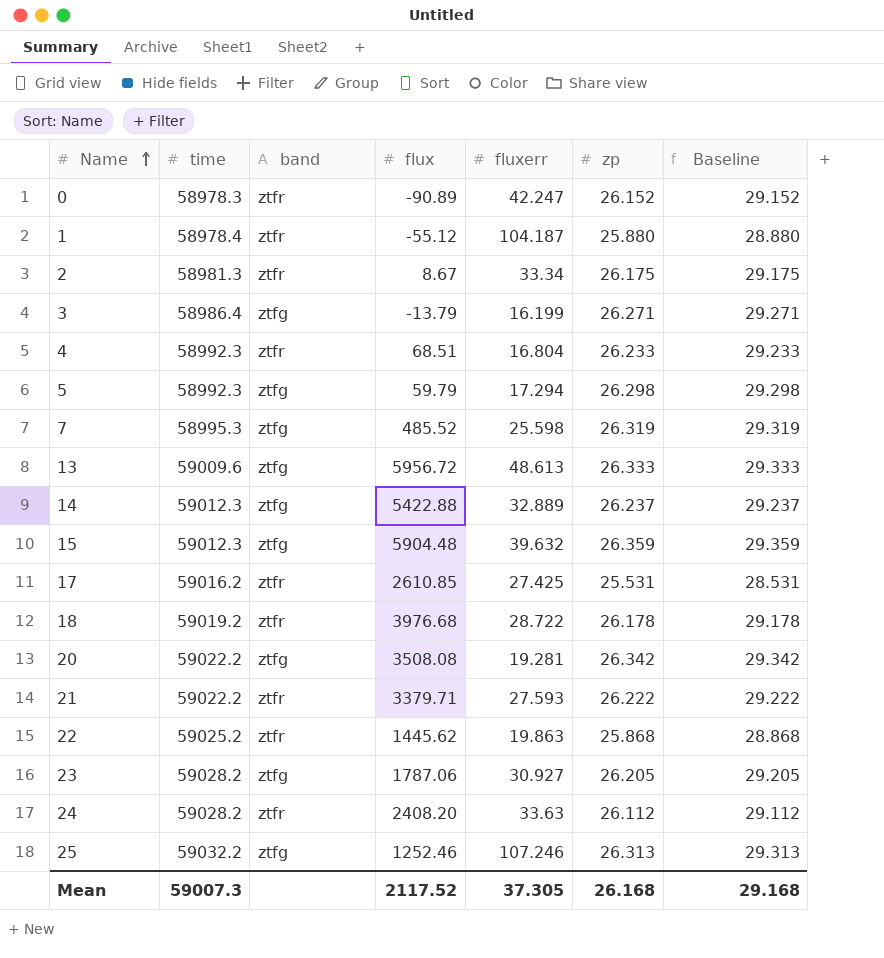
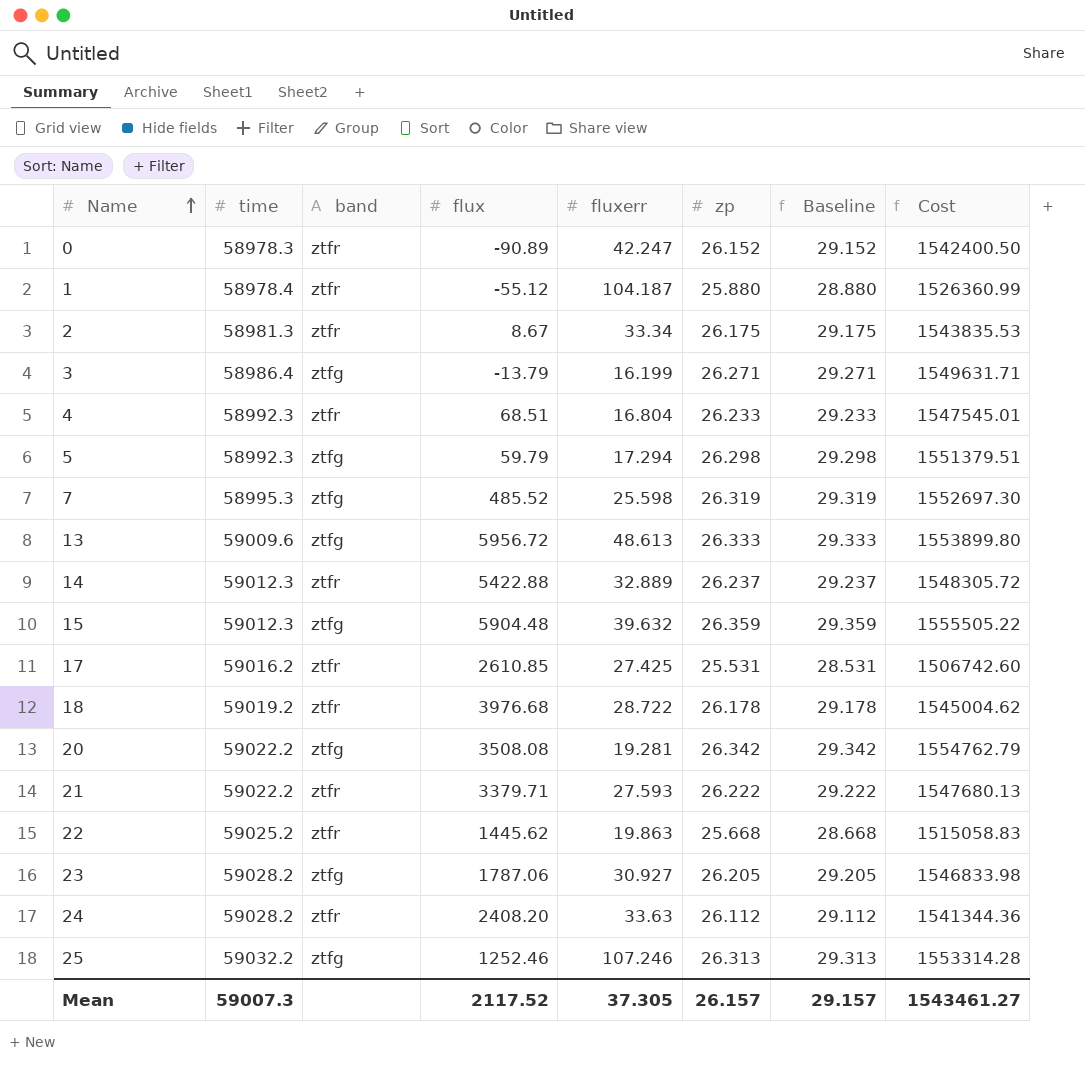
column Cost | formula: none -> [time] * [zp]
14 | band: ztfg -> ztfr
22 | zp: 25.868 -> 25.668
22 | Baseline: 28.868 -> 28.668
Mean | zp: 26.168 -> 26.157
Mean | Baseline: 29.168 -> 29.157

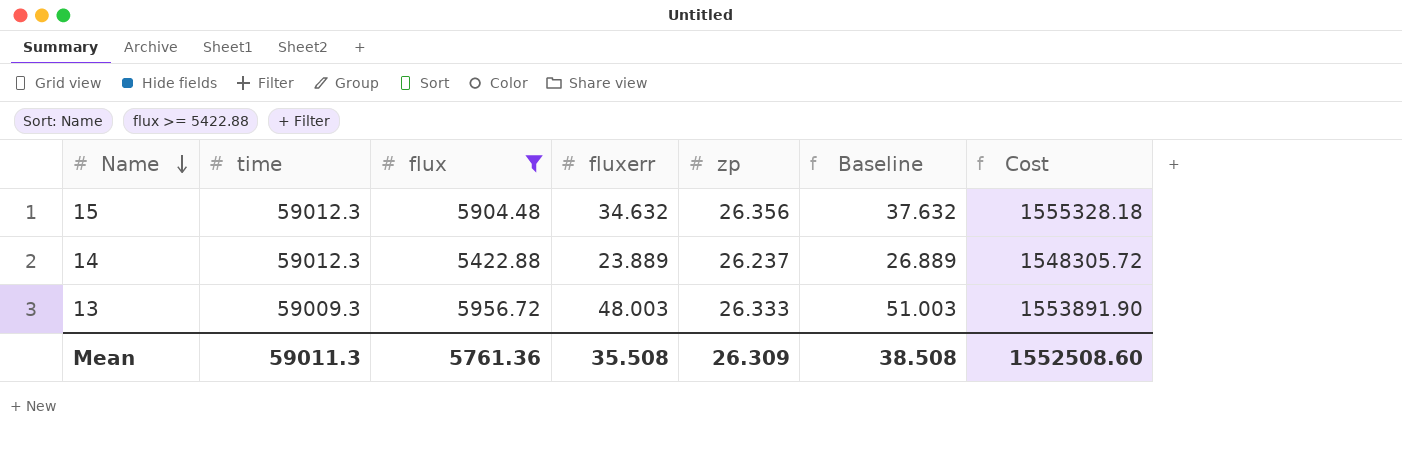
filter: none -> flux >= 5422.88
row order: Name ascending -> Name descending
column band | position: 3 -> none
column Baseline | formula: [zp] + 3 -> [fluxerr] + 3
15 | fluxerr: 39.632 -> 34.632
15 | zp: 26.359 -> 26.356
15 | Cost: 1555505.22 -> 1555328.18
14 | fluxerr: 32.889 -> 23.889
13 | time: 59009.6 -> 59009.3
13 | fluxerr: 48.613 -> 48.003
13 | Cost: 1553899.80 -> 1553891.90
Mean | time: 59007.3 -> 59011.3
Mean | flux: 2117.52 -> 5761.36
Mean | fluxerr: 37.305 -> 35.508
Mean | zp: 26.157 -> 26.309
Mean | Baseline: 29.157 -> 38.508
Mean | Cost: 1543461.27 -> 1552508.60

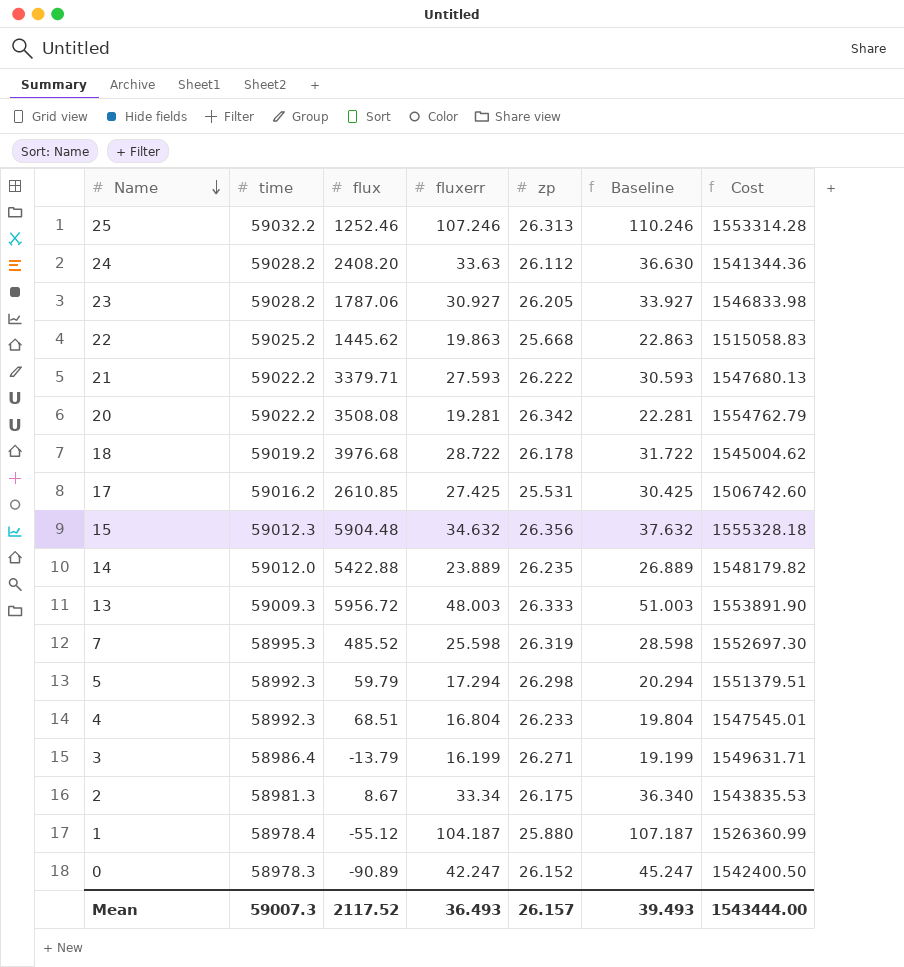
filter: flux >= 5422.88 -> none
14 | time: 59012.3 -> 59012.0
14 | zp: 26.237 -> 26.235
14 | Cost: 1548305.72 -> 1548179.82
Mean | time: 59011.3 -> 59007.3
Mean | flux: 5761.36 -> 2117.52
Mean | fluxerr: 35.508 -> 36.493
Mean | zp: 26.309 -> 26.157
Mean | Baseline: 38.508 -> 39.493
Mean | Cost: 1552508.60 -> 1543444.00

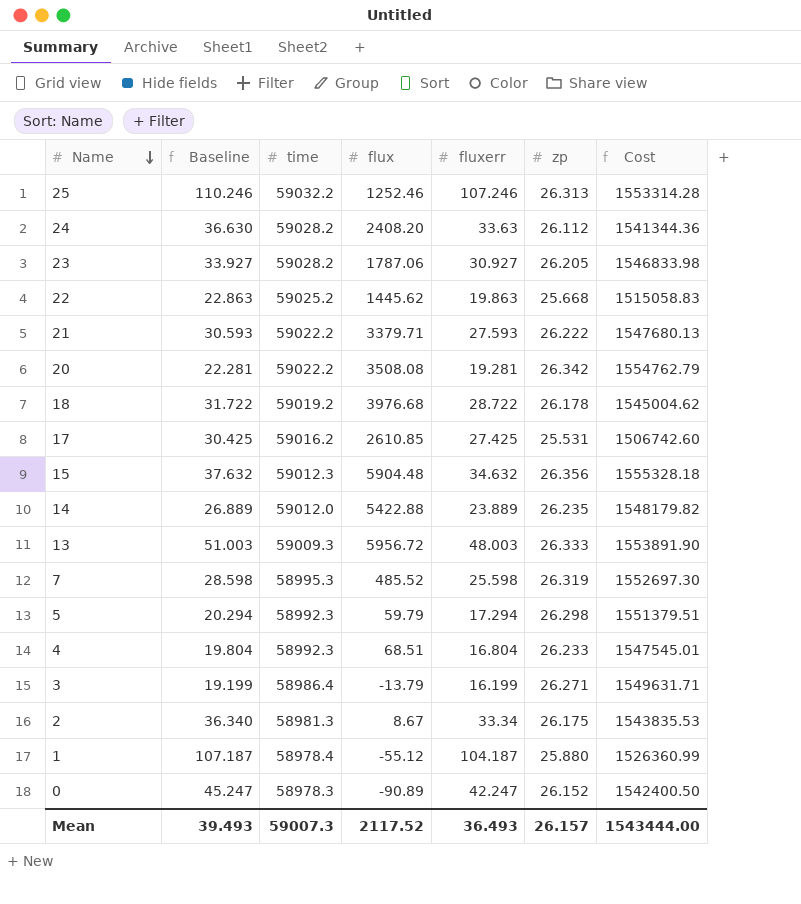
column Baseline | position: 6 -> 2

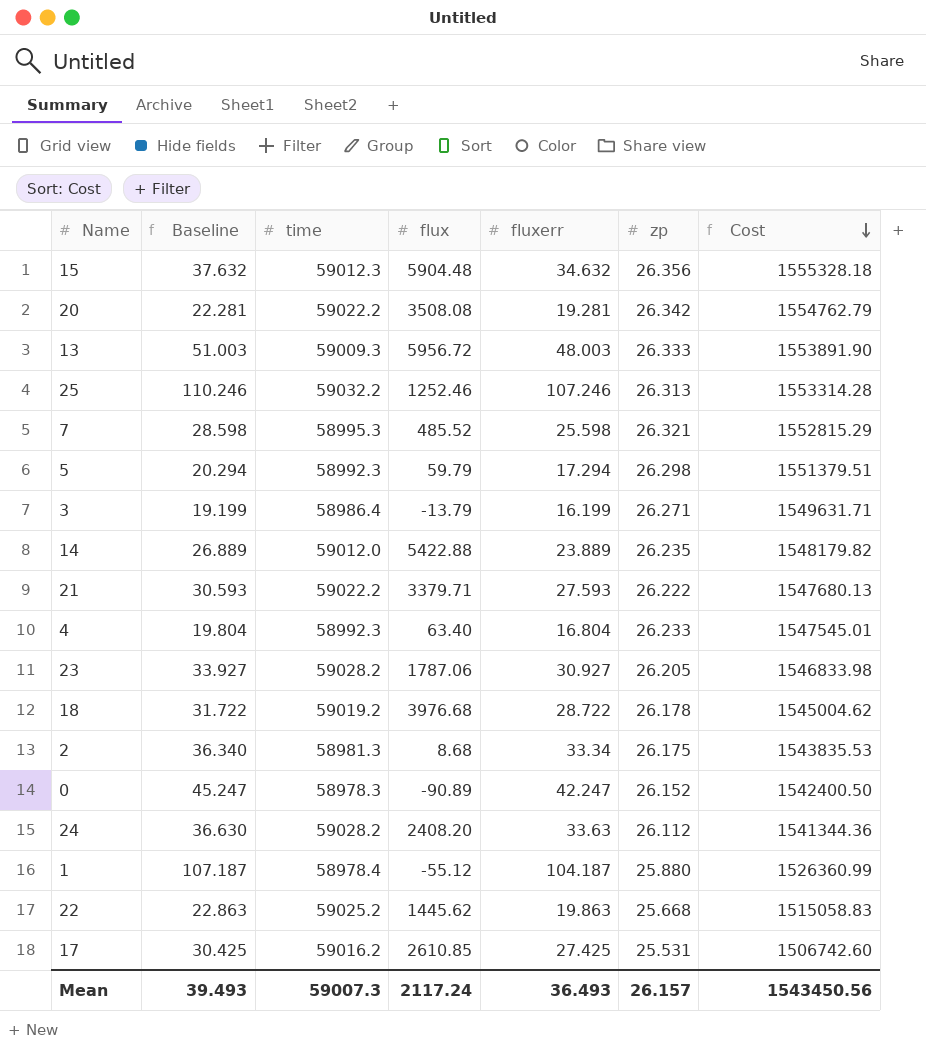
row order: Name descending -> Cost descending
7 | zp: 26.319 -> 26.321
7 | Cost: 1552697.30 -> 1552815.29
4 | flux: 68.51 -> 63.40
2 | flux: 8.67 -> 8.68
Mean | flux: 2117.52 -> 2117.24
Mean | Cost: 1543444.00 -> 1543450.56

